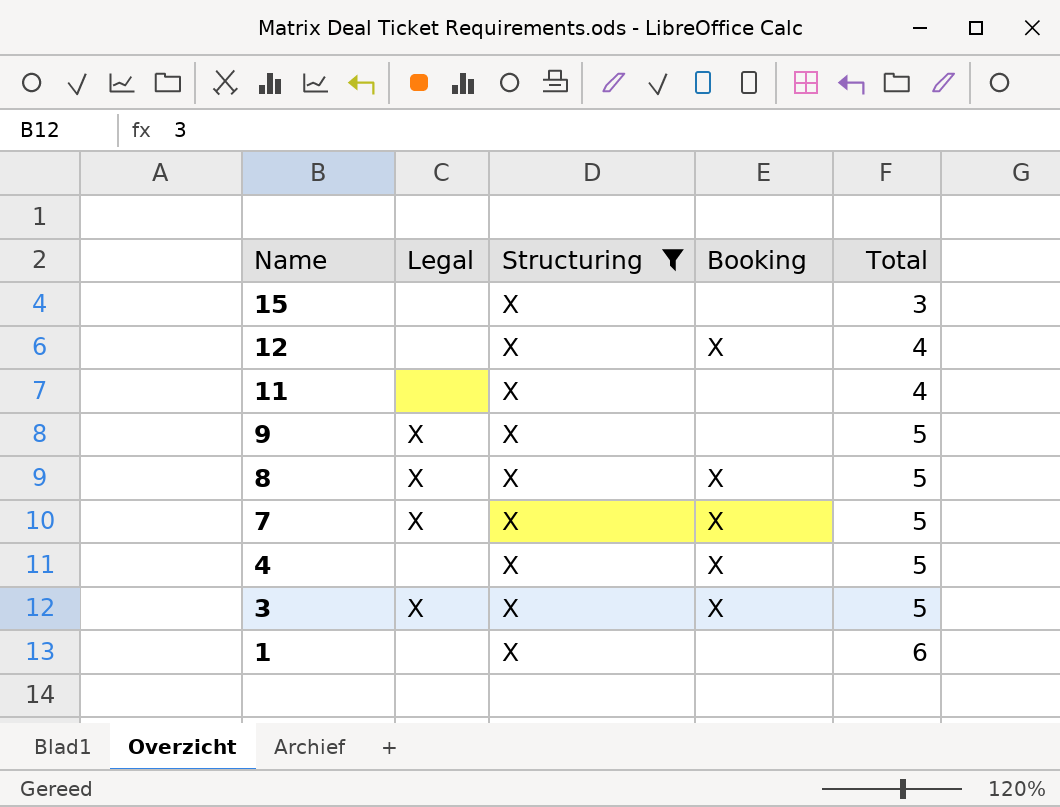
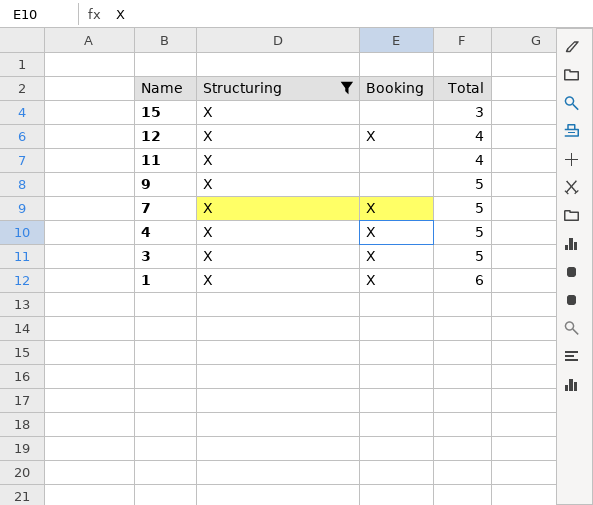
column Legal | position: 2 -> none
row 8: X | X | X | 5 -> none
1 | Booking: none -> X

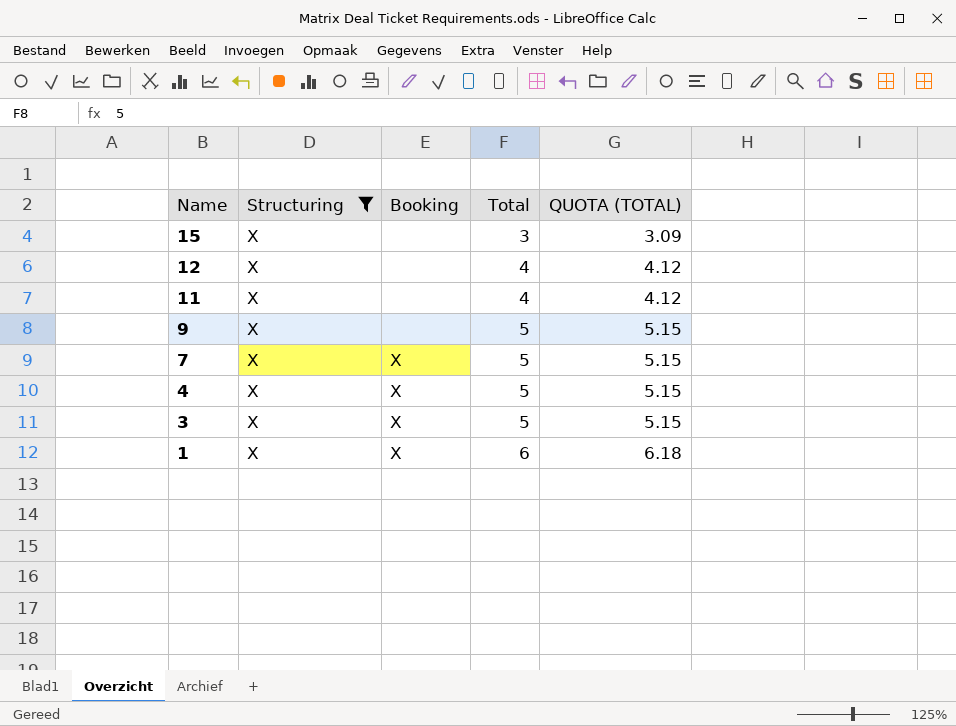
column QUOTA (TOTAL) | formula: none -> [Total] * 1.03
12 | Booking: X -> none

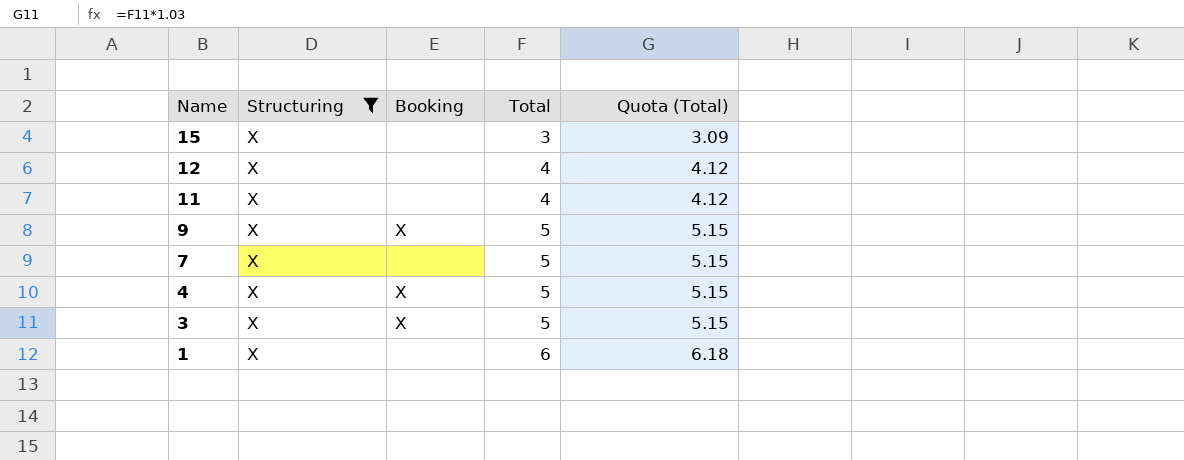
column name: QUOTA (TOTAL) -> Quota (Total)
9 | Booking: none -> X
7 | Booking: X -> none
1 | Booking: X -> none

